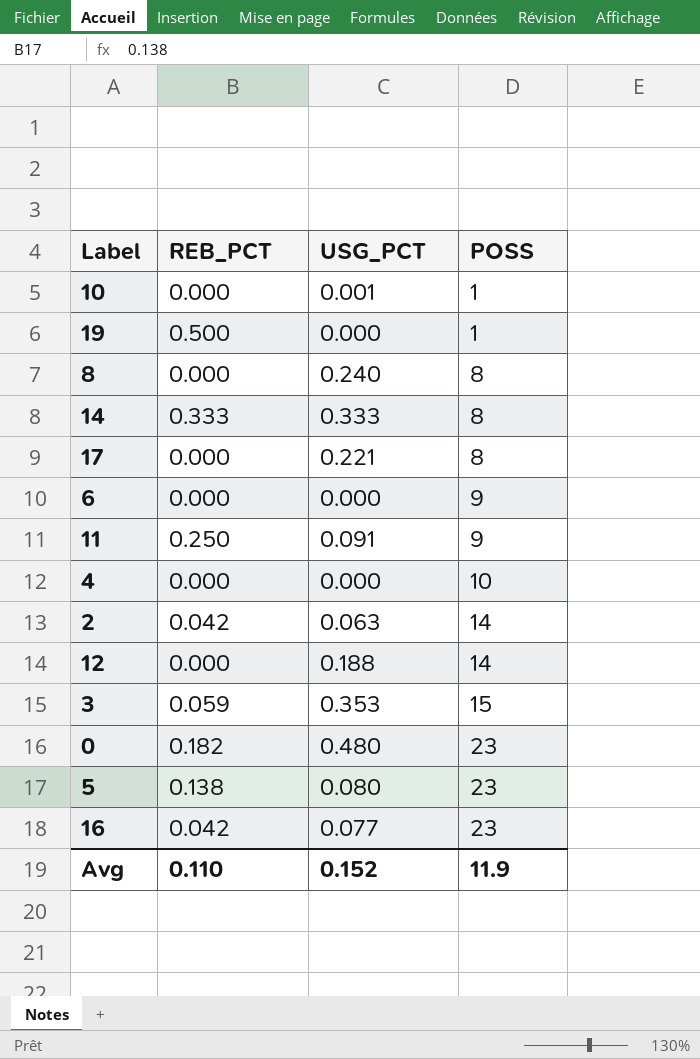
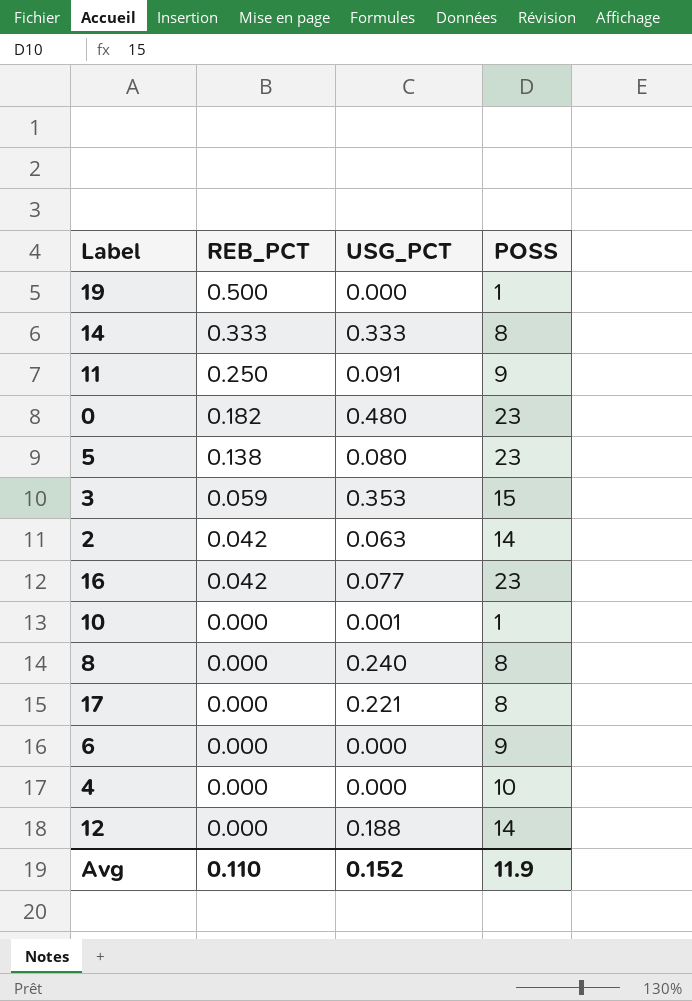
row order: POSS ascending -> REB_PCT descending

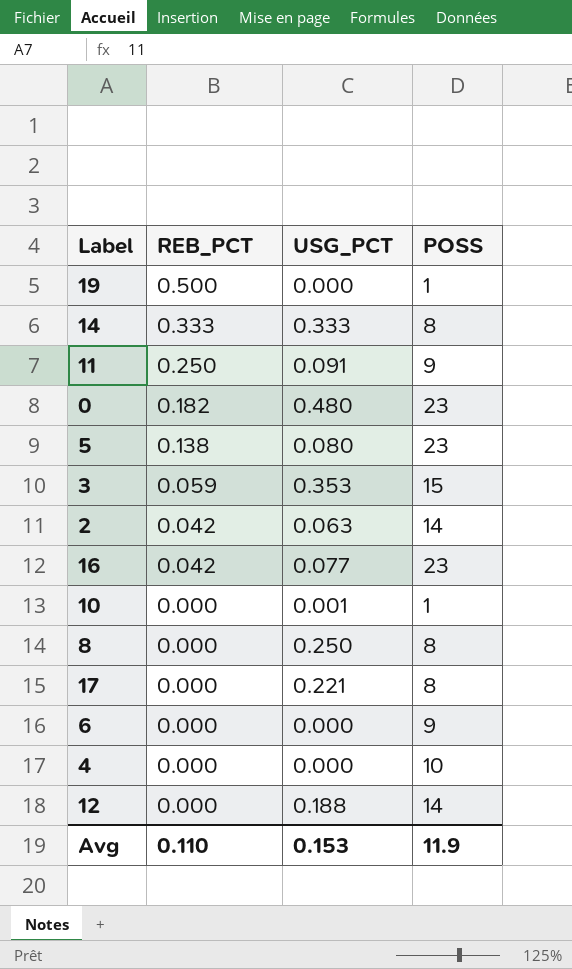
8 | USG_PCT: 0.240 -> 0.250
Avg | USG_PCT: 0.152 -> 0.153

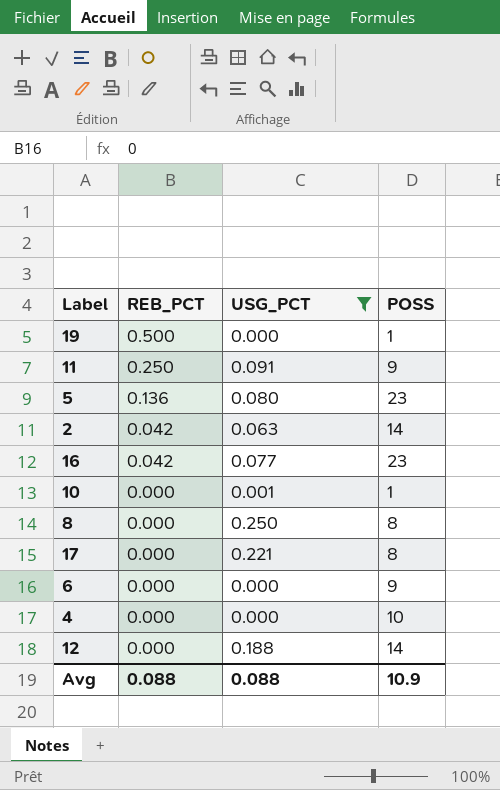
filter: none -> USG_PCT <= 0.250
5 | REB_PCT: 0.138 -> 0.136
Avg | REB_PCT: 0.110 -> 0.088
Avg | USG_PCT: 0.153 -> 0.088
Avg | POSS: 11.9 -> 10.9

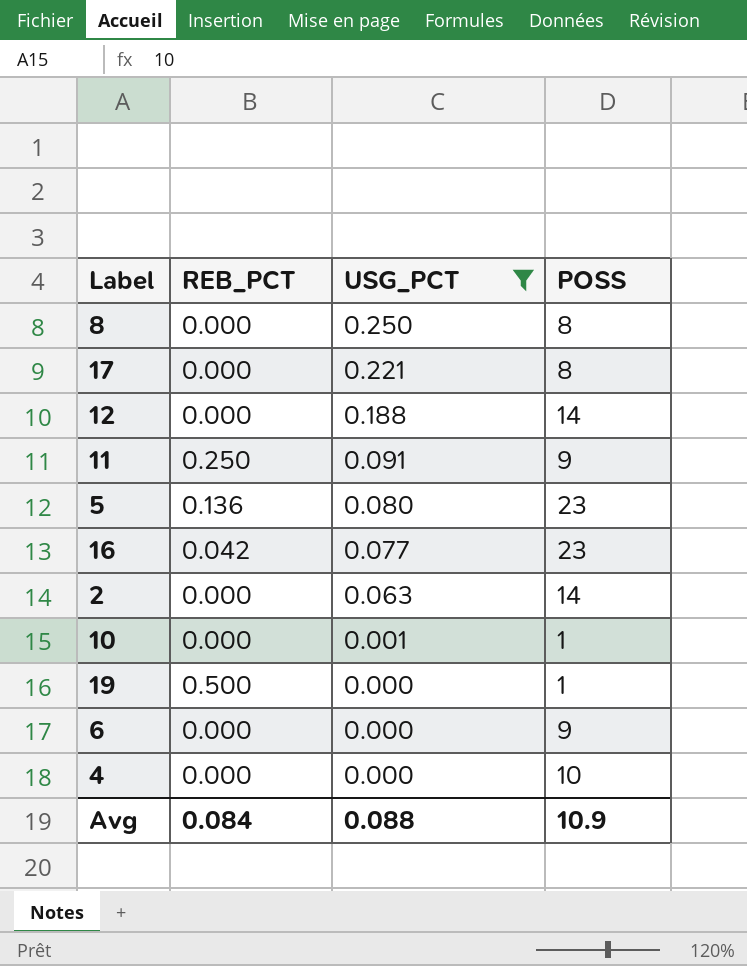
row order: REB_PCT descending -> USG_PCT descending
2 | REB_PCT: 0.042 -> 0.000
Avg | REB_PCT: 0.088 -> 0.084

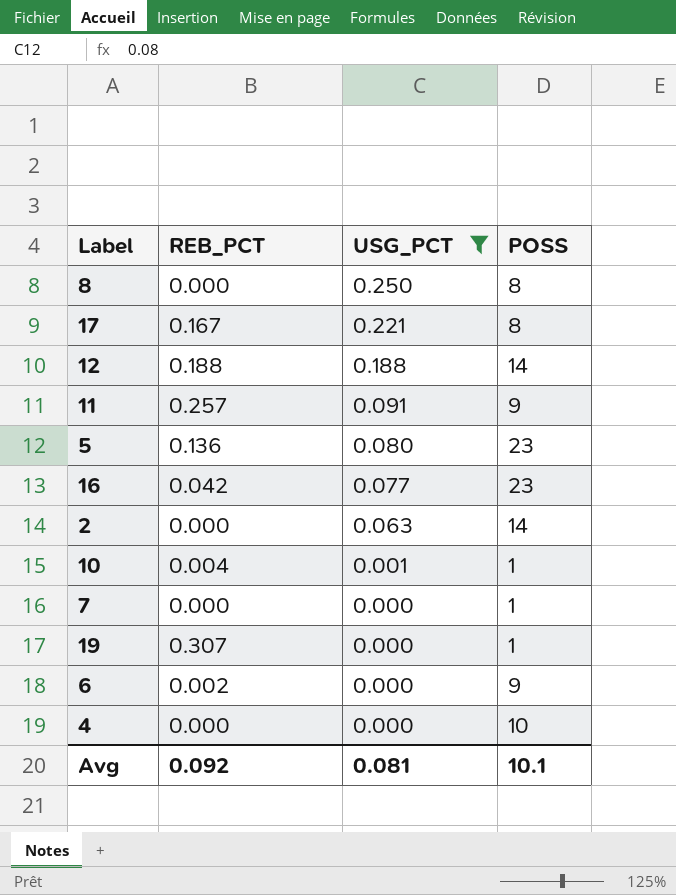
17 | REB_PCT: 0.000 -> 0.167
12 | REB_PCT: 0.000 -> 0.188
11 | REB_PCT: 0.250 -> 0.257
10 | REB_PCT: 0.000 -> 0.004
row 7: none -> 0.000 | 0.000 | 1
19 | REB_PCT: 0.500 -> 0.307
6 | REB_PCT: 0.000 -> 0.002
Avg | REB_PCT: 0.084 -> 0.092
Avg | USG_PCT: 0.088 -> 0.081
Avg | POSS: 10.9 -> 10.1

